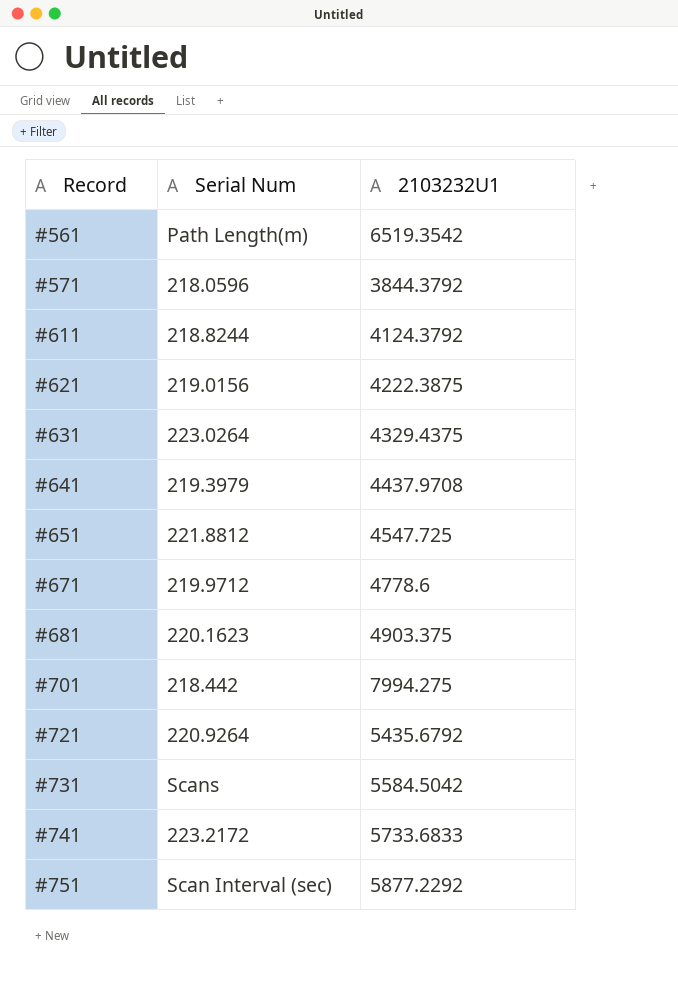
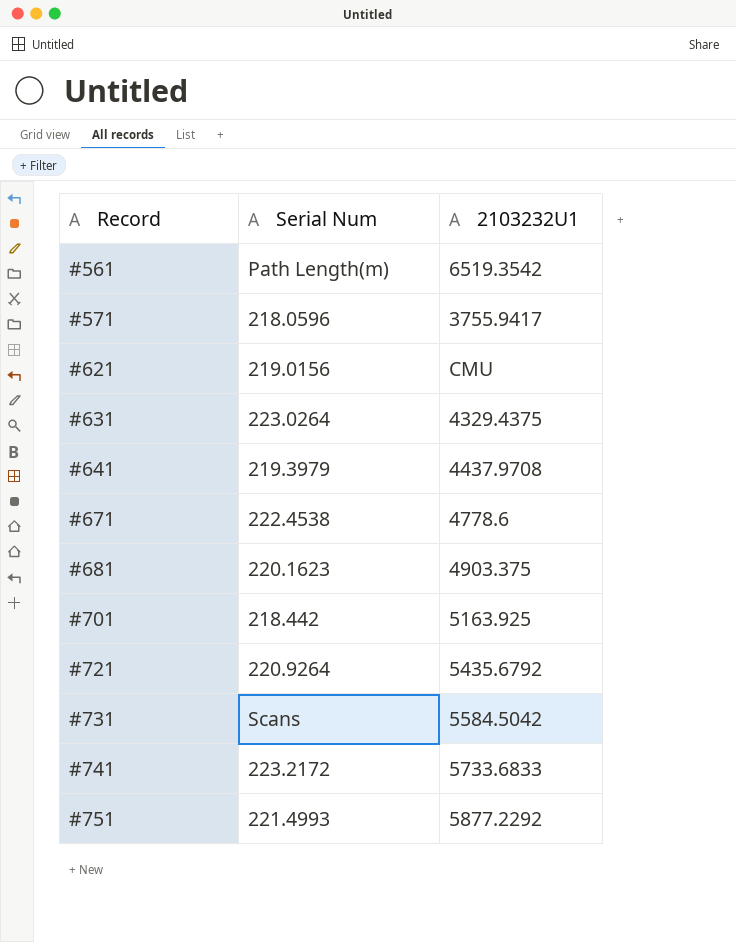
row #611: 218.8244 | 4124.3792 -> none
row #651: 221.8812 | 4547.725 -> none
#571 | 2103232U1: 3844.3792 -> 3755.9417
#621 | 2103232U1: 4222.3875 -> CMU
#671 | Serial Num: 219.9712 -> 222.4538
#701 | 2103232U1: 7994.275 -> 5163.925
#751 | Serial Num: Scan Interval (sec) -> 221.4993

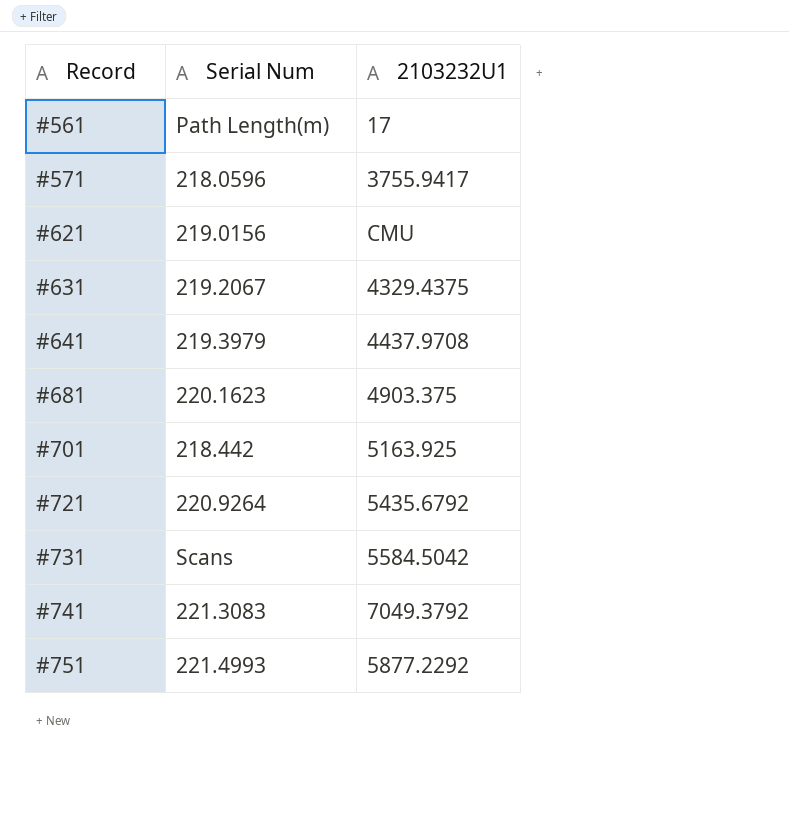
row #671: 222.4538 | 4778.6 -> none
#561 | 2103232U1: 6519.3542 -> 17
#631 | Serial Num: 223.0264 -> 219.2067
#741 | Serial Num: 223.2172 -> 221.3083
#741 | 2103232U1: 5733.6833 -> 7049.3792

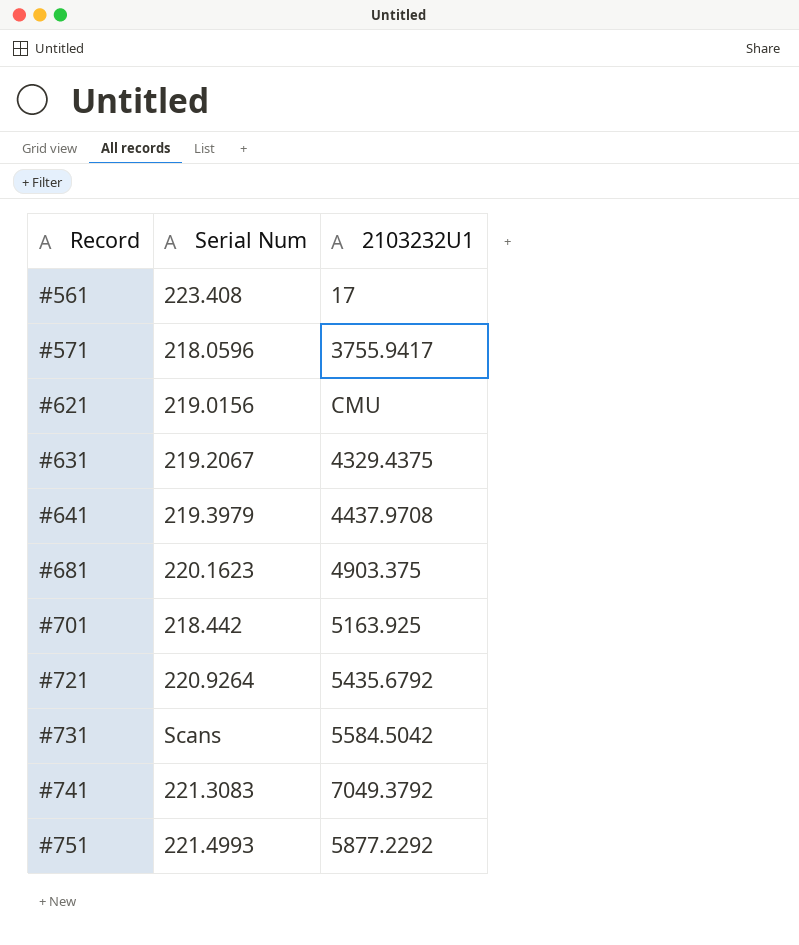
#561 | Serial Num: Path Length(m) -> 223.408

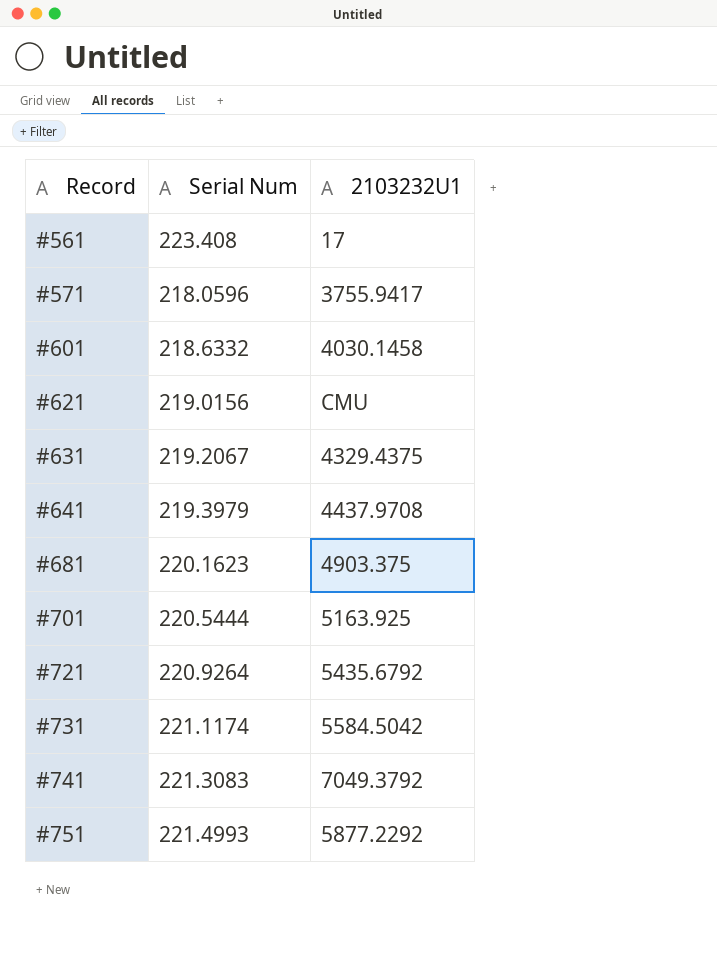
row #601: none -> 218.6332 | 4030.1458
#701 | Serial Num: 218.442 -> 220.5444
#731 | Serial Num: Scans -> 221.1174

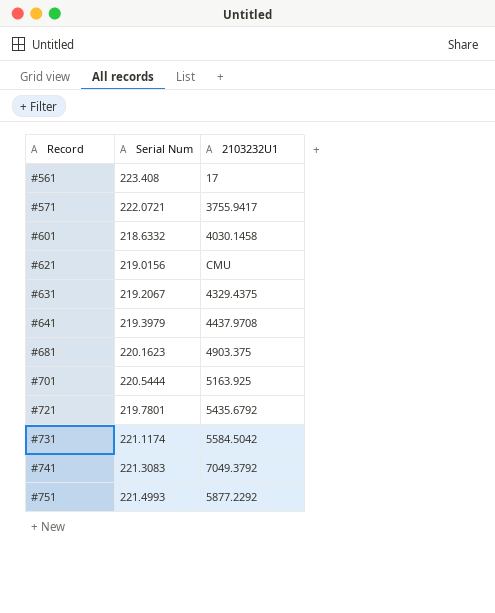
#571 | Serial Num: 218.0596 -> 222.0721
#721 | Serial Num: 220.9264 -> 219.7801

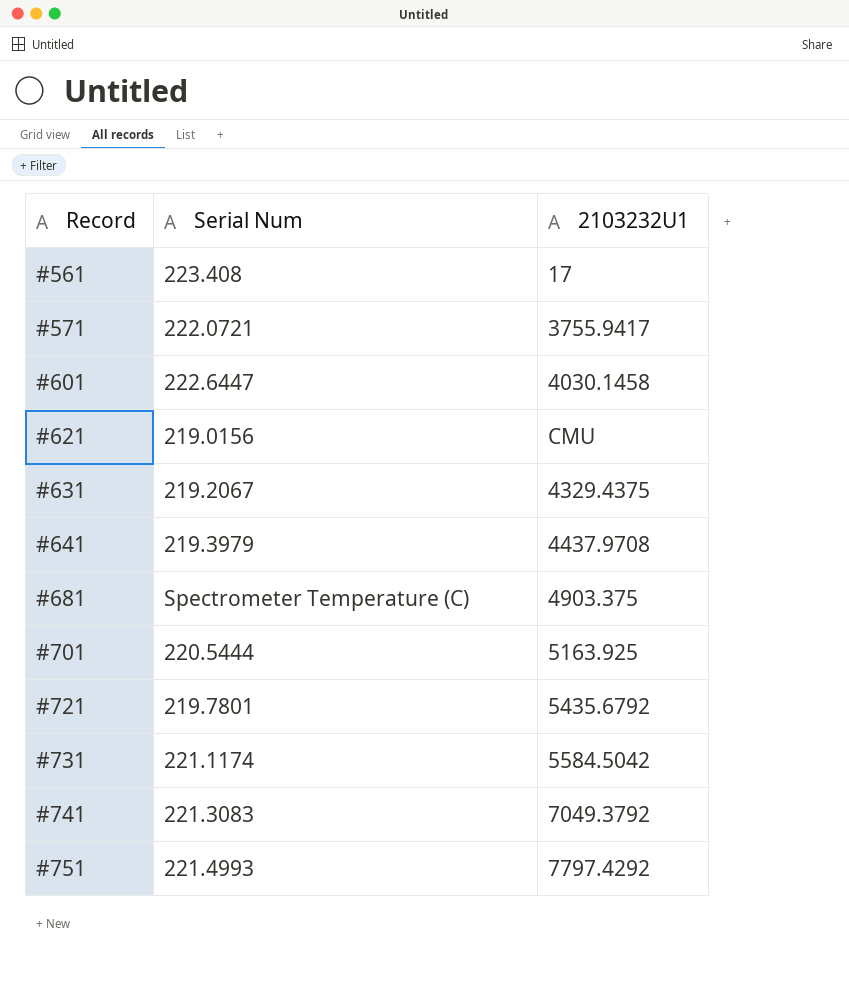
#601 | Serial Num: 218.6332 -> 222.6447
#681 | Serial Num: 220.1623 -> Spectrometer Temperature (C)
#751 | 2103232U1: 5877.2292 -> 7797.4292

